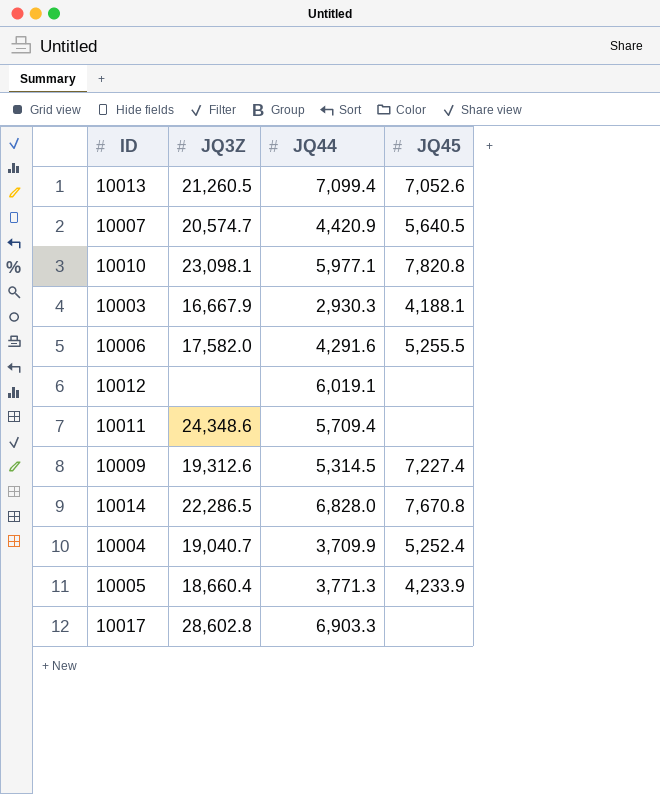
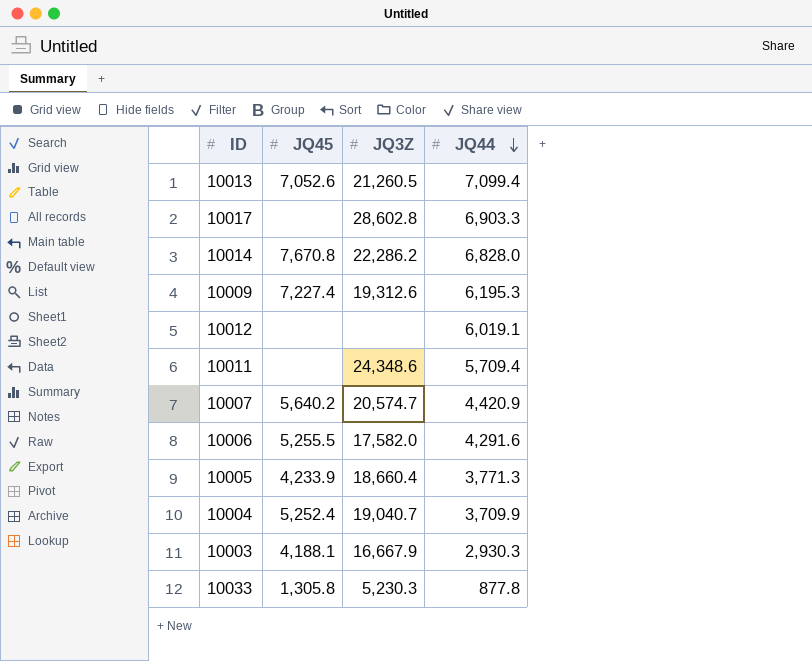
row order: none -> JQ44 descending
column JQ45 | position: 4 -> 2
row 10010: 23,098.1 | 5,977.1 | 7,820.8 -> none
10014 | JQ3Z: 22,286.5 -> 22,286.2
10009 | JQ44: 5,314.5 -> 6,195.3
10007 | JQ45: 5,640.5 -> 5,640.2
row 10033: none -> 1,305.8 | 5,230.3 | 877.8

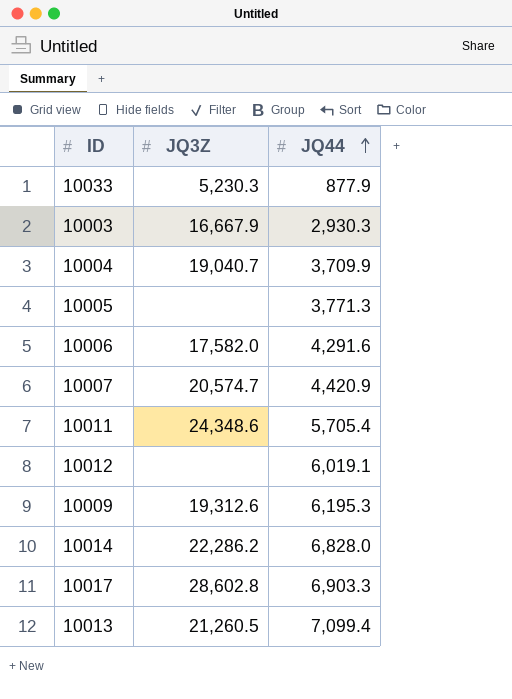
row order: JQ44 descending -> JQ44 ascending
column JQ45 | position: 2 -> none
10033 | JQ44: 877.8 -> 877.9
10005 | JQ3Z: 18,660.4 -> none
10011 | JQ44: 5,709.4 -> 5,705.4

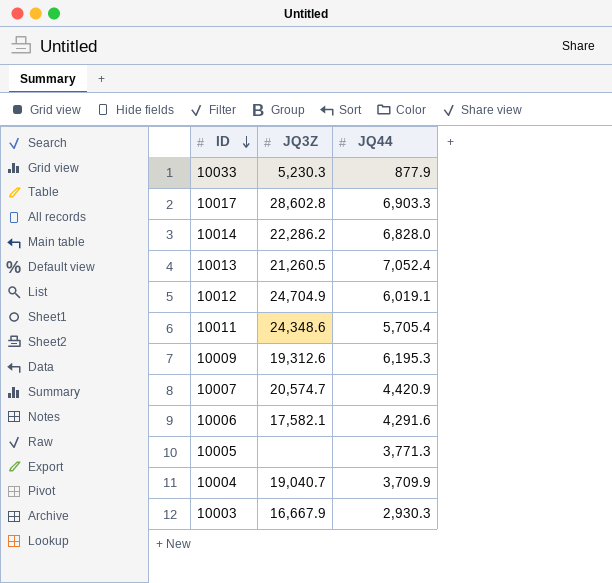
row order: JQ44 ascending -> ID descending
10013 | JQ44: 7,099.4 -> 7,052.4
10012 | JQ3Z: none -> 24,704.9
10006 | JQ3Z: 17,582.0 -> 17,582.1

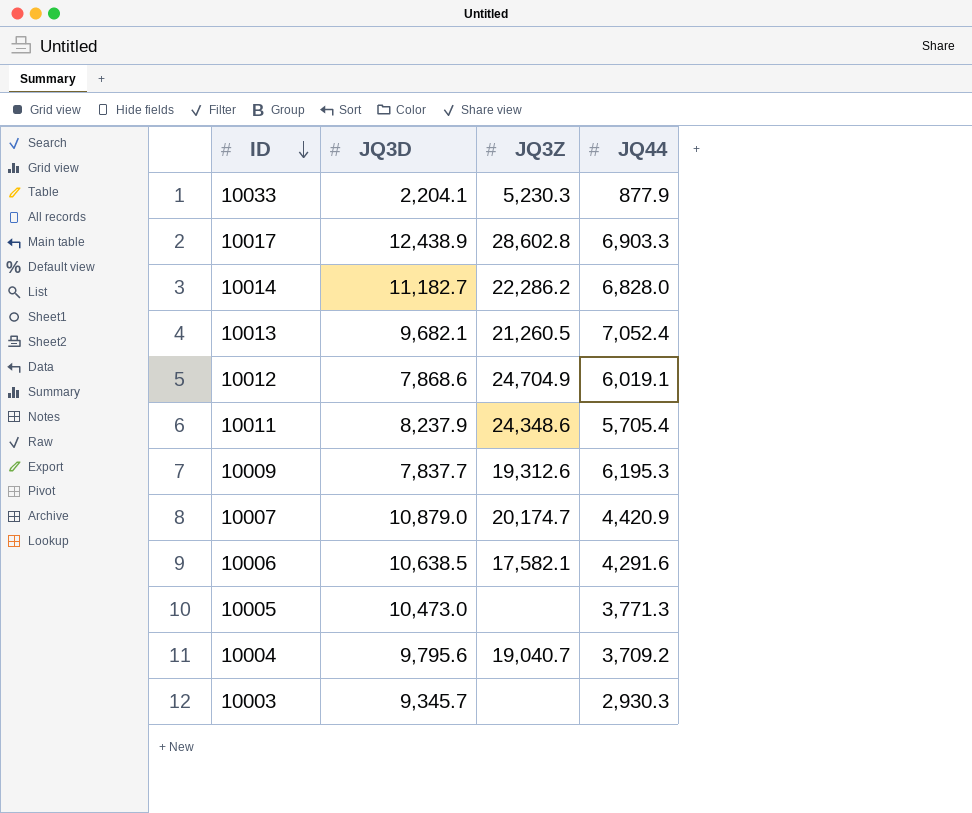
column JQ3D | position: none -> 2
10007 | JQ3Z: 20,574.7 -> 20,174.7
10004 | JQ44: 3,709.9 -> 3,709.2
10003 | JQ3Z: 16,667.9 -> none

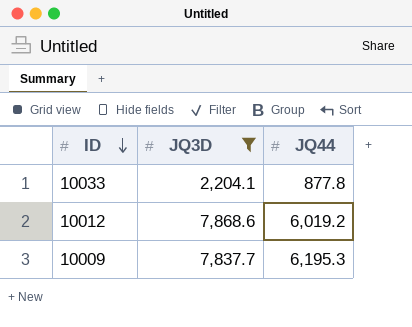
filter: none -> JQ3D <= 7,868.6
column JQ3Z | position: 3 -> none
10033 | JQ44: 877.9 -> 877.8
10012 | JQ44: 6,019.1 -> 6,019.2

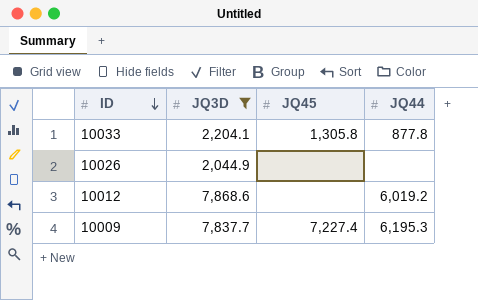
column JQ45 | position: none -> 3
row 10026: none -> 2,044.9 | none | none

